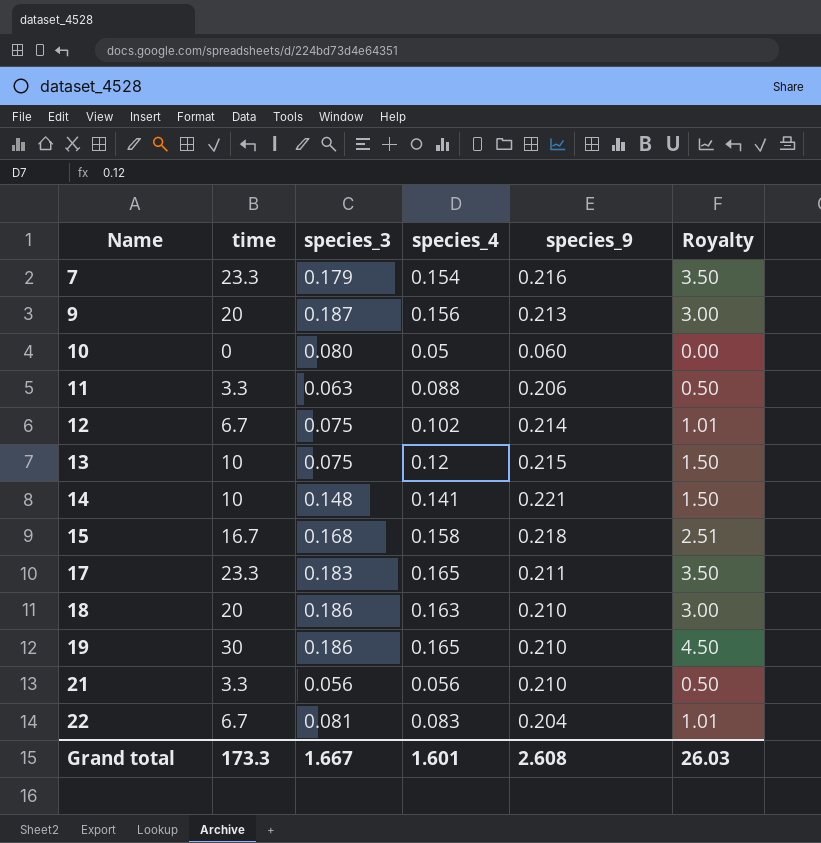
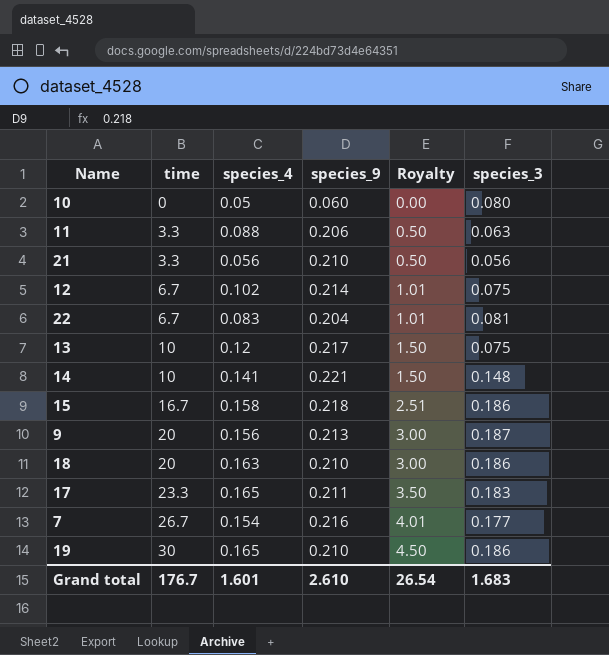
row order: Name ascending -> time ascending
column species_3 | position: 3 -> 6
13 | species_9: 0.215 -> 0.217
15 | species_3: 0.168 -> 0.186
7 | time: 23.3 -> 26.7
7 | Royalty: 3.50 -> 4.01
7 | species_3: 0.179 -> 0.177
Grand total | time: 173.3 -> 176.7
Grand total | species_9: 2.608 -> 2.610
Grand total | Royalty: 26.03 -> 26.54
Grand total | species_3: 1.667 -> 1.683

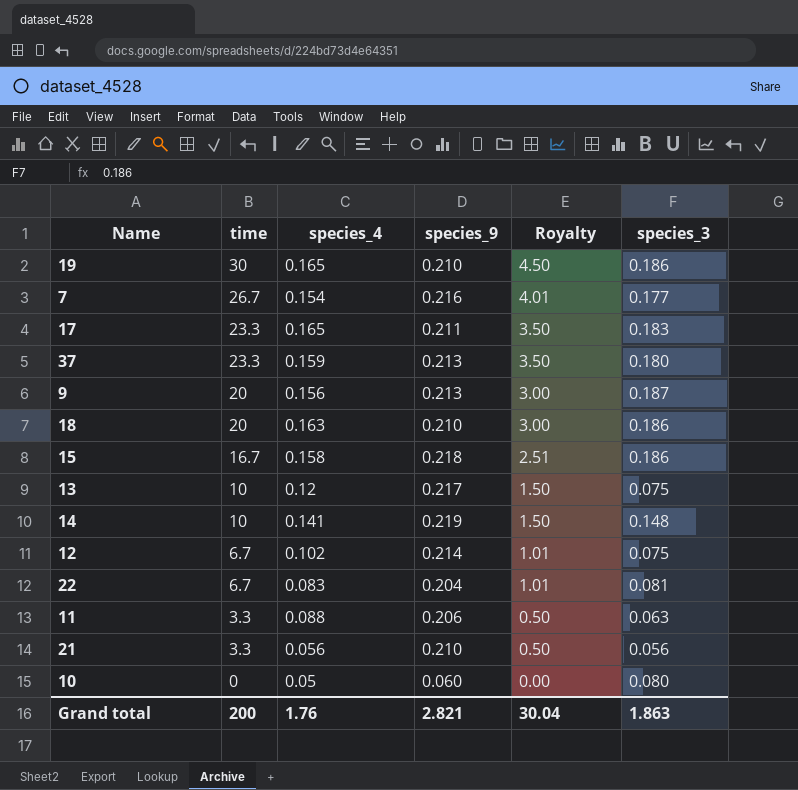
row order: time ascending -> time descending
row 37: none -> 23.3 | 0.159 | 0.213 | 3.50 | 0.180
14 | species_9: 0.221 -> 0.219
Grand total | time: 176.7 -> 200
Grand total | species_4: 1.601 -> 1.76
Grand total | species_9: 2.610 -> 2.821
Grand total | Royalty: 26.54 -> 30.04
Grand total | species_3: 1.683 -> 1.863

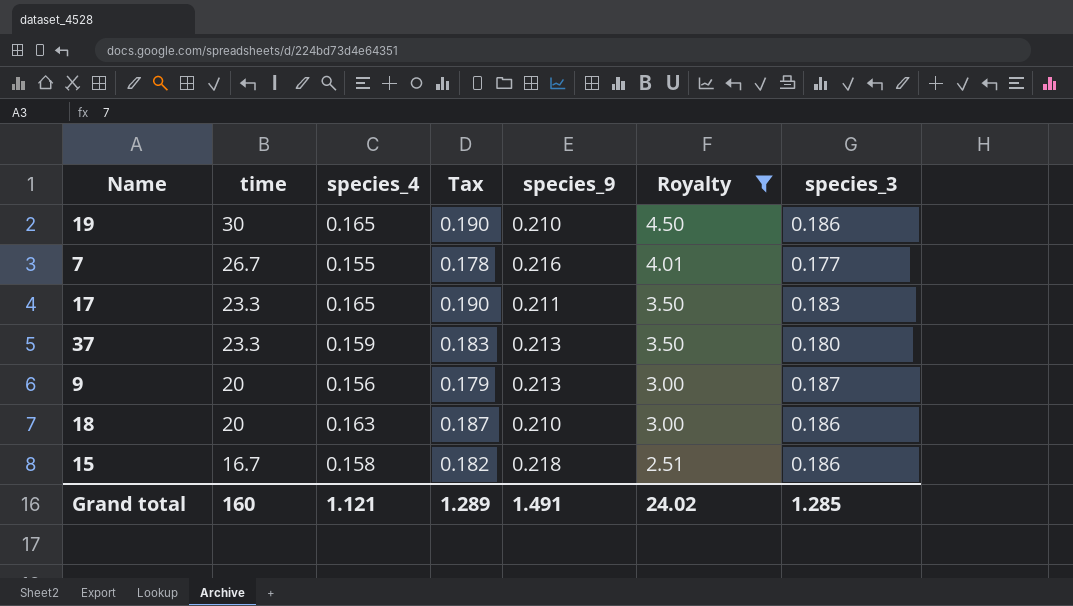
filter: none -> Royalty >= 2.51
column Tax | formula: none -> [species_4] * 1.15
7 | species_4: 0.154 -> 0.155
Grand total | time: 200 -> 160
Grand total | species_4: 1.76 -> 1.121
Grand total | species_9: 2.821 -> 1.491
Grand total | Royalty: 30.04 -> 24.02
Grand total | species_3: 1.863 -> 1.285

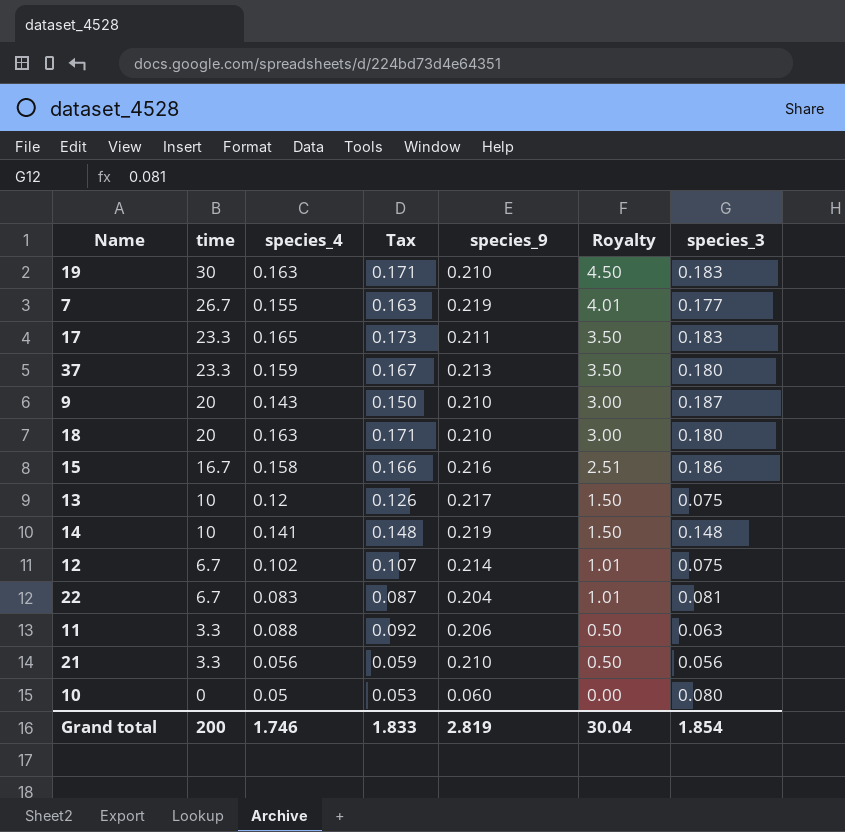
filter: Royalty >= 2.51 -> none
column Tax | formula: [species_4] * 1.15 -> [species_4] * 1.05
19 | species_4: 0.165 -> 0.163
19 | species_3: 0.186 -> 0.183
7 | species_9: 0.216 -> 0.219
9 | species_4: 0.156 -> 0.143
9 | species_9: 0.213 -> 0.210
18 | species_3: 0.186 -> 0.180
15 | species_9: 0.218 -> 0.216
Grand total | time: 160 -> 200
Grand total | species_4: 1.121 -> 1.746
Grand total | Tax: 1.289 -> 1.833
Grand total | species_9: 1.491 -> 2.819
Grand total | Royalty: 24.02 -> 30.04
Grand total | species_3: 1.285 -> 1.854

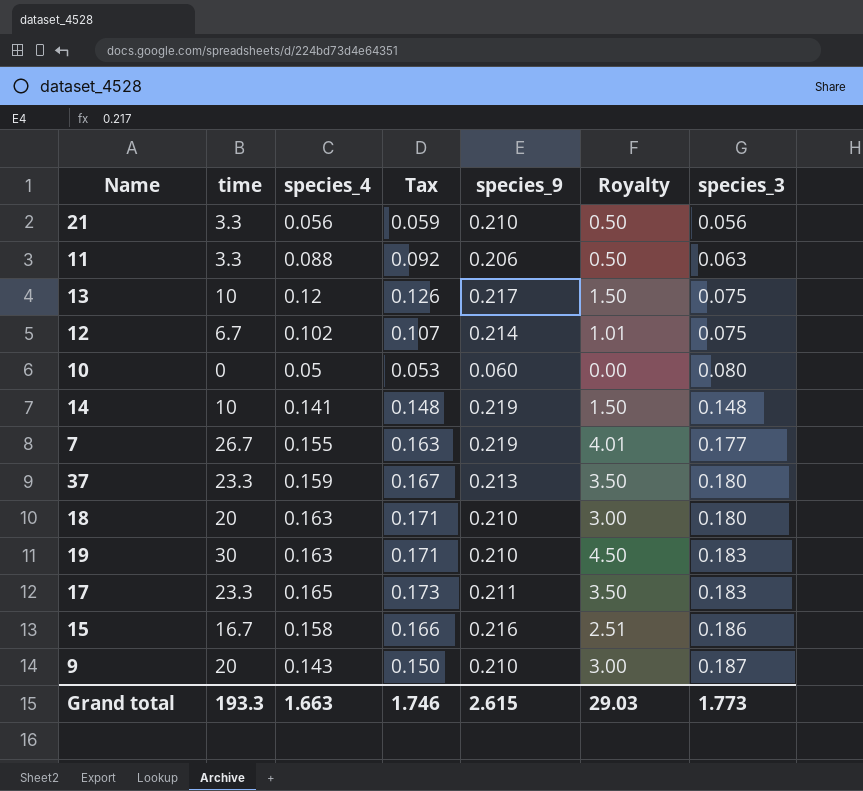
row order: time descending -> species_3 ascending
row 22: 6.7 | 0.083 | 0.087 | 0.204 | 1.01 | 0.081 -> none
Grand total | time: 200 -> 193.3
Grand total | species_4: 1.746 -> 1.663
Grand total | Tax: 1.833 -> 1.746
Grand total | species_9: 2.819 -> 2.615
Grand total | Royalty: 30.04 -> 29.03
Grand total | species_3: 1.854 -> 1.773

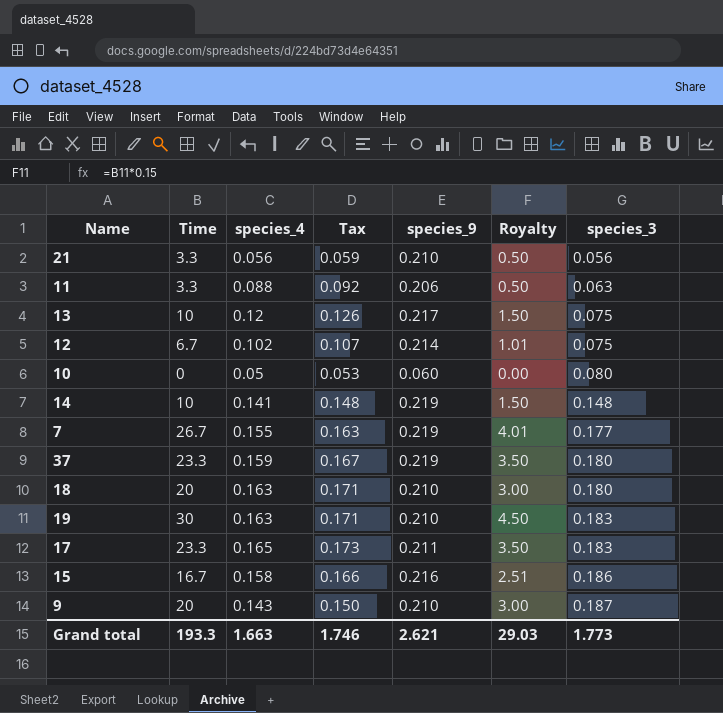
column name: time -> Time
37 | species_9: 0.213 -> 0.219
Grand total | species_9: 2.615 -> 2.621

